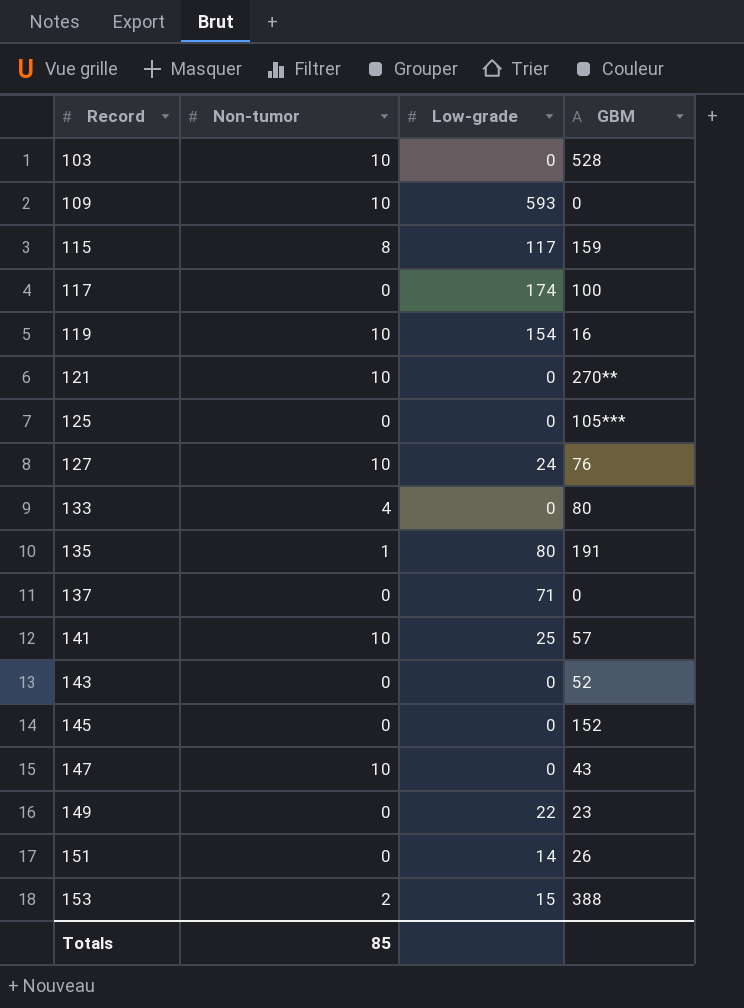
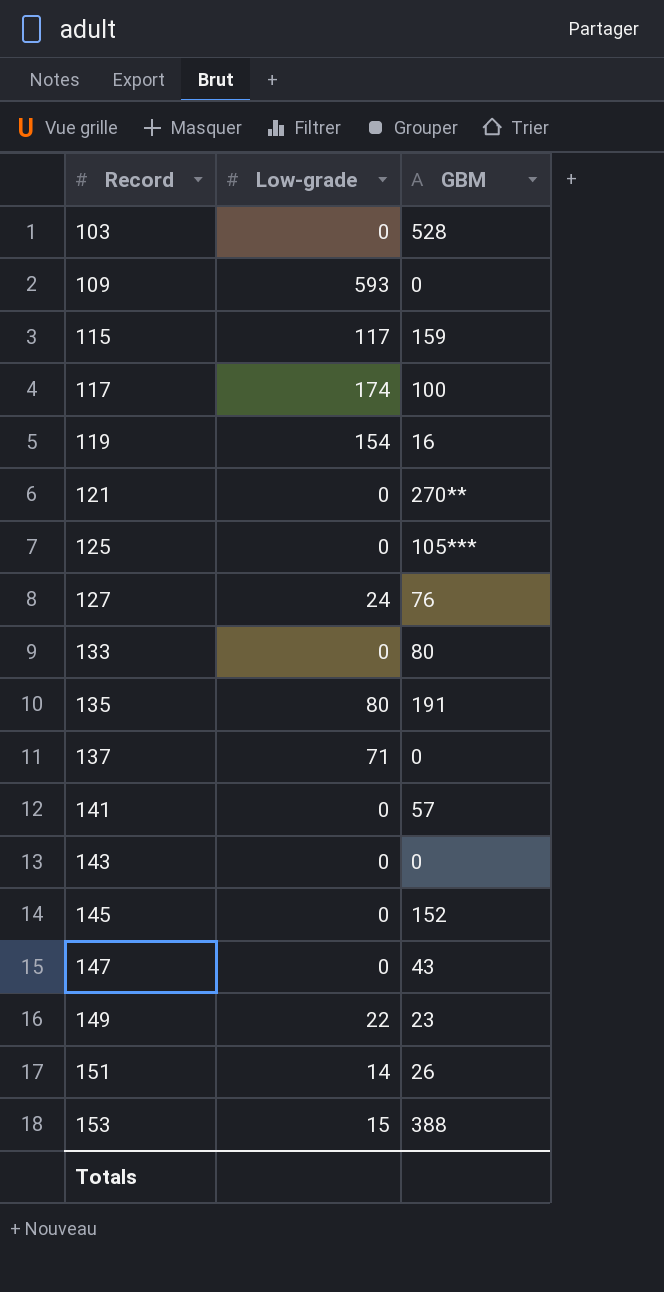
column Non-tumor | position: 2 -> none
141 | Low-grade: 25 -> 0
143 | GBM: 52 -> 0

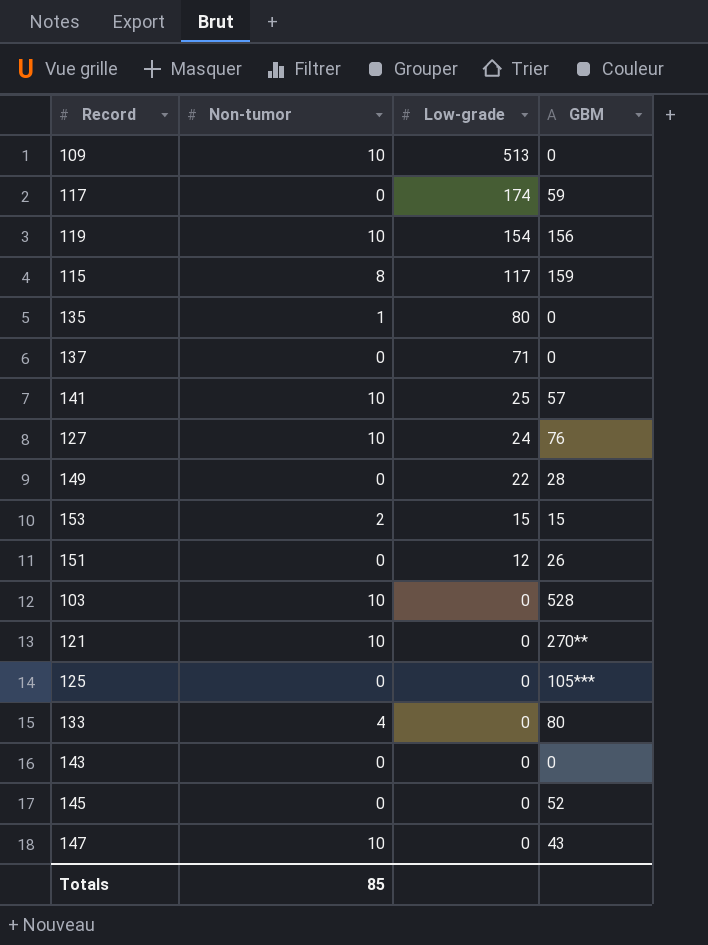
row order: Record ascending -> Low-grade descending
column Non-tumor | position: none -> 2
109 | Low-grade: 593 -> 513
117 | GBM: 100 -> 59
119 | GBM: 16 -> 156
135 | GBM: 191 -> 0
141 | Low-grade: 0 -> 25
149 | GBM: 23 -> 28
153 | GBM: 388 -> 15
151 | Low-grade: 14 -> 12
145 | GBM: 152 -> 52

